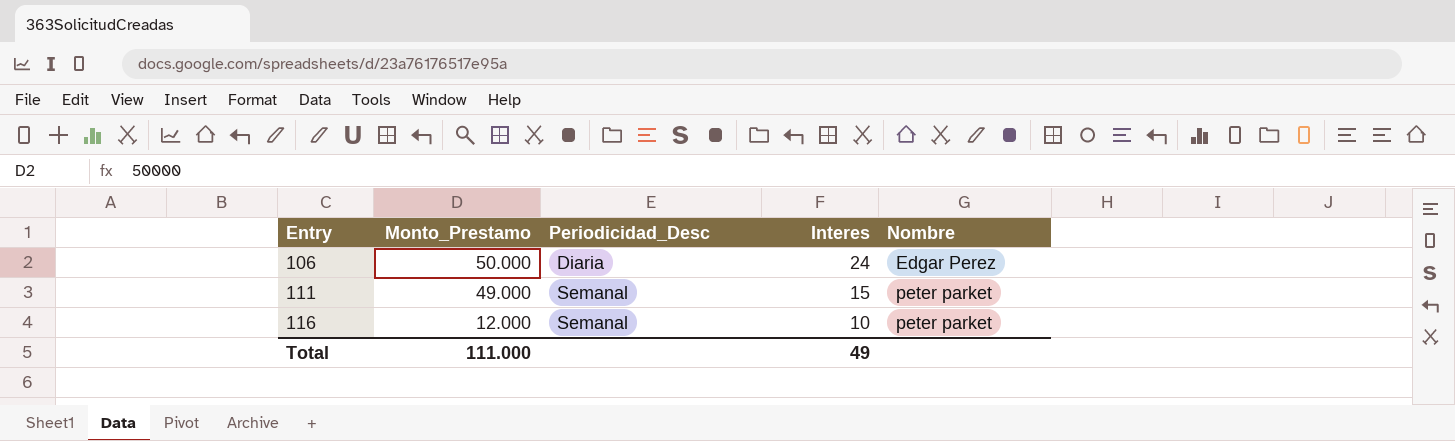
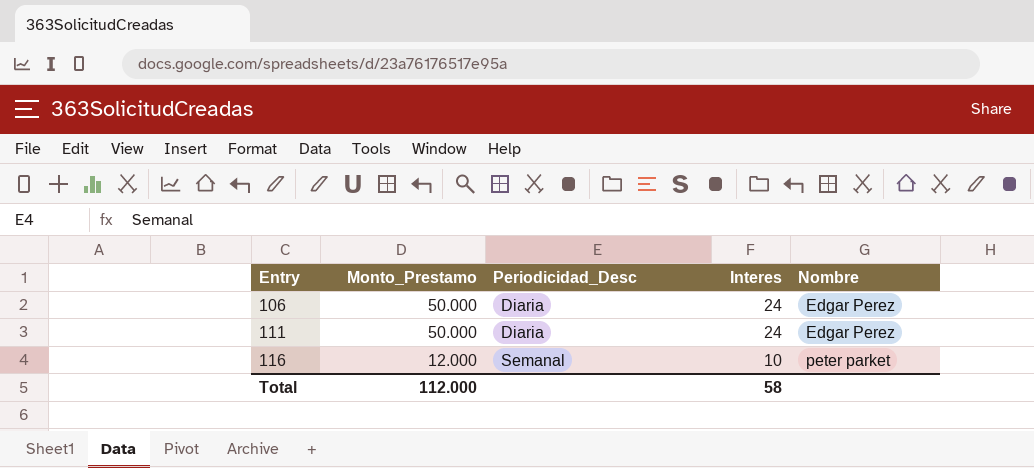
111 | Monto_Prestamo: 49.000 -> 50.000
111 | Periodicidad_Desc: Semanal -> Diaria
111 | Interes: 15 -> 24
111 | Nombre: peter parket -> Edgar Perez
Total | Monto_Prestamo: 111.000 -> 112.000
Total | Interes: 49 -> 58

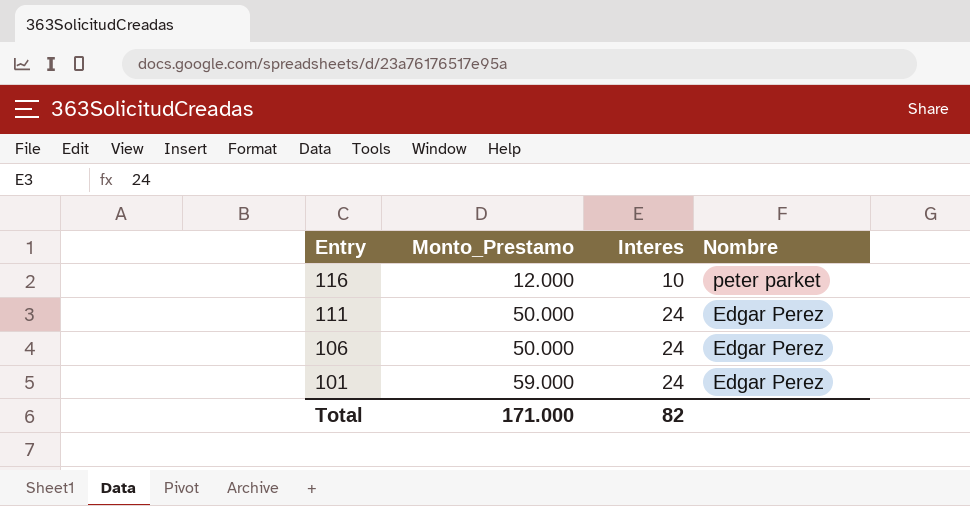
row order: Entry ascending -> Entry descending
column Periodicidad_Desc | position: 3 -> none
row 101: none -> 59.000 | 24 | Edgar Perez
Total | Monto_Prestamo: 112.000 -> 171.000
Total | Interes: 58 -> 82

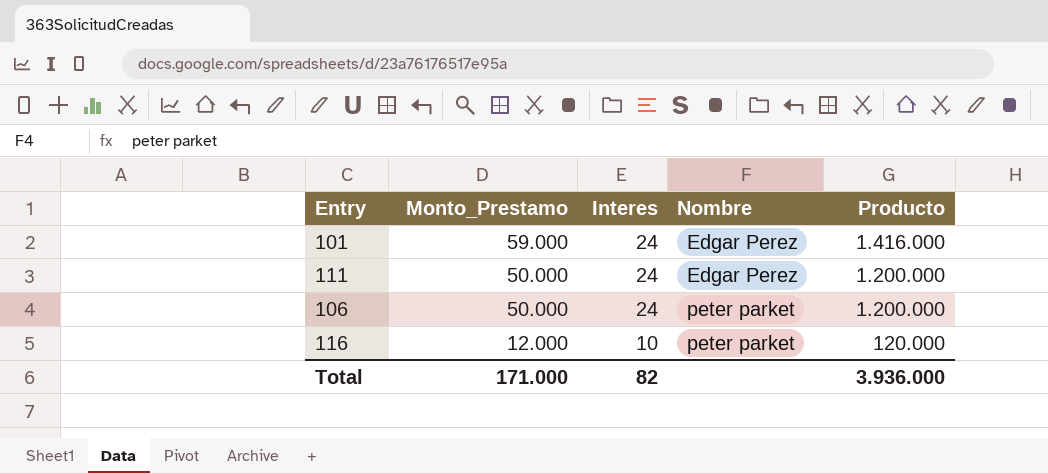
row order: Entry descending -> Monto_Prestamo descending
column Producto | formula: none -> [Monto_Prestamo] * [Interes]
106 | Nombre: Edgar Perez -> peter parket

